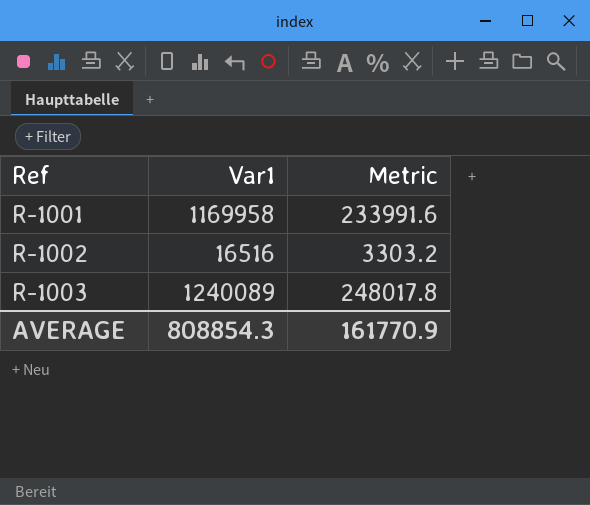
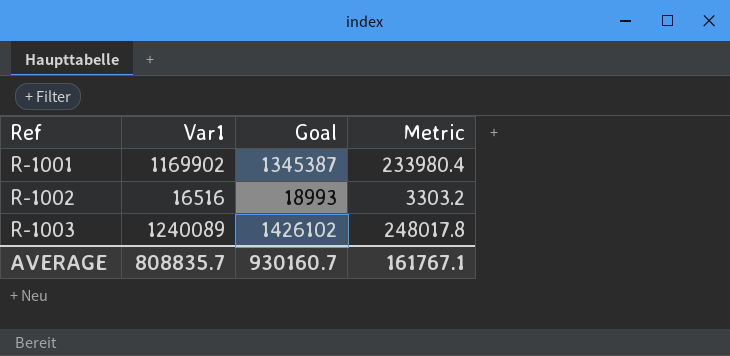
column Goal | formula: none -> [Var1] * 1.15
R-1001 | Var1: 1169958 -> 1169902
R-1001 | Metric: 233991.6 -> 233980.4
AVERAGE | Var1: 808854.3 -> 808835.7
AVERAGE | Metric: 161770.9 -> 161767.1

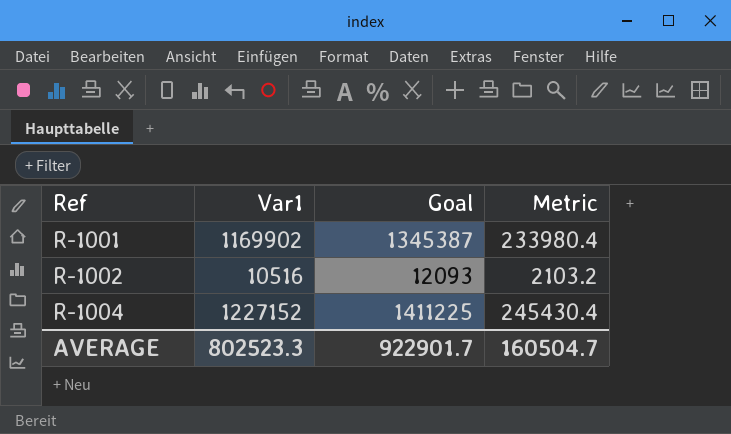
row R-1003: 1240089 | 1426102 | 248017.8 -> none
R-1002 | Var1: 16516 -> 10516
R-1002 | Goal: 18993 -> 12093
R-1002 | Metric: 3303.2 -> 2103.2
row R-1004: none -> 1227152 | 1411225 | 245430.4
AVERAGE | Var1: 808835.7 -> 802523.3
AVERAGE | Goal: 930160.7 -> 922901.7
AVERAGE | Metric: 161767.1 -> 160504.7

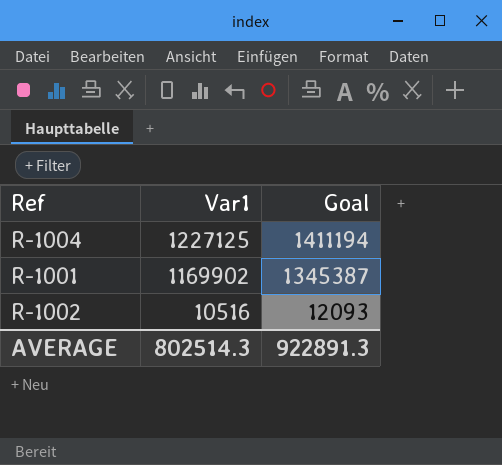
row order: Ref ascending -> Var1 descending
column Metric | formula: [Var1] * 0.2 -> none
R-1004 | Var1: 1227152 -> 1227125
R-1004 | Goal: 1411225 -> 1411194
AVERAGE | Var1: 802523.3 -> 802514.3
AVERAGE | Goal: 922901.7 -> 922891.3

